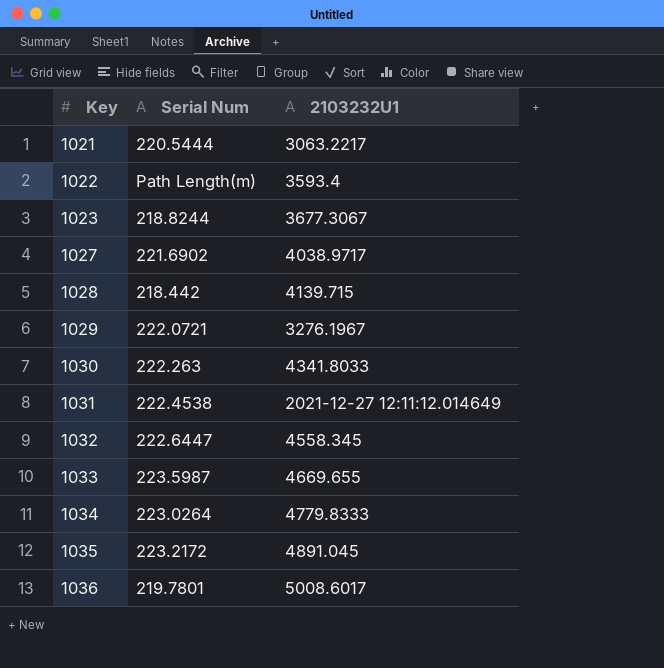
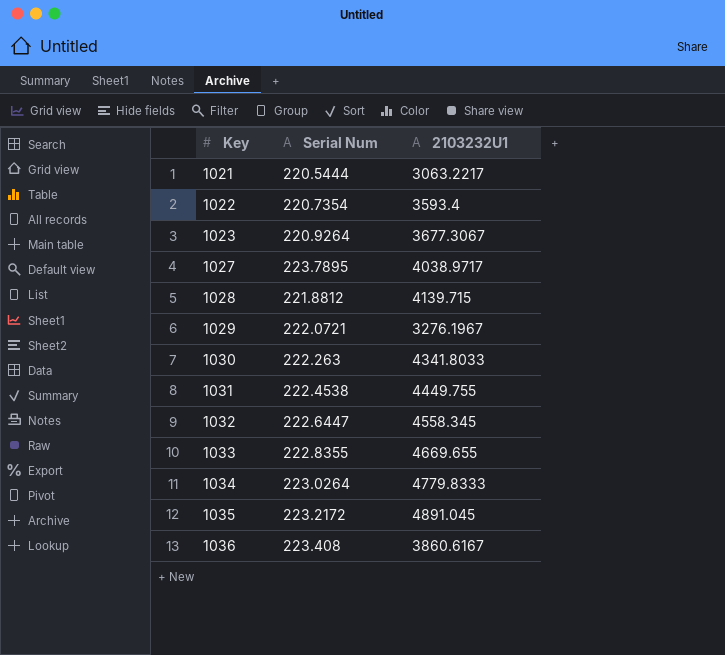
1022 | Serial Num: Path Length(m) -> 220.7354
1023 | Serial Num: 218.8244 -> 220.9264
1027 | Serial Num: 221.6902 -> 223.7895
1028 | Serial Num: 218.442 -> 221.8812
1031 | 2103232U1: 2021-12-27 12:11:12.014649 -> 4449.755
1033 | Serial Num: 223.5987 -> 222.8355
1036 | Serial Num: 219.7801 -> 223.408
1036 | 2103232U1: 5008.6017 -> 3860.6167

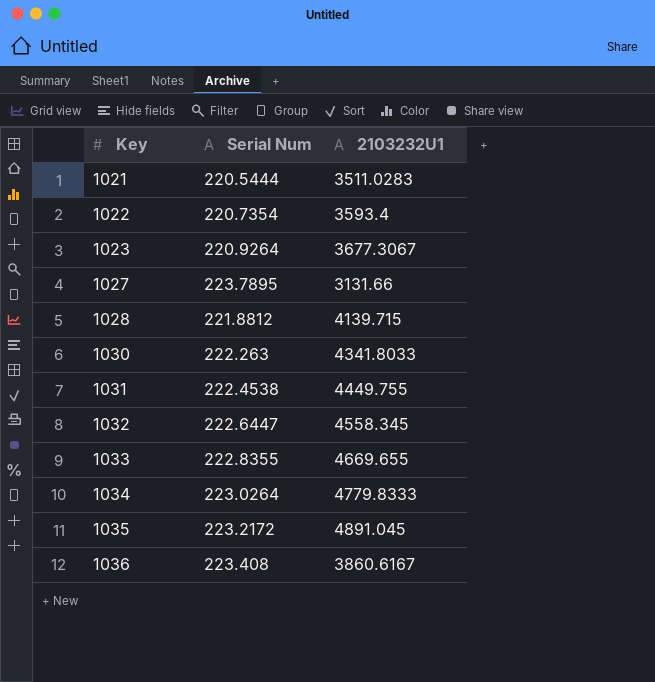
row 1029: 222.0721 | 3276.1967 -> none
1021 | 2103232U1: 3063.2217 -> 3511.0283
1027 | 2103232U1: 4038.9717 -> 3131.66

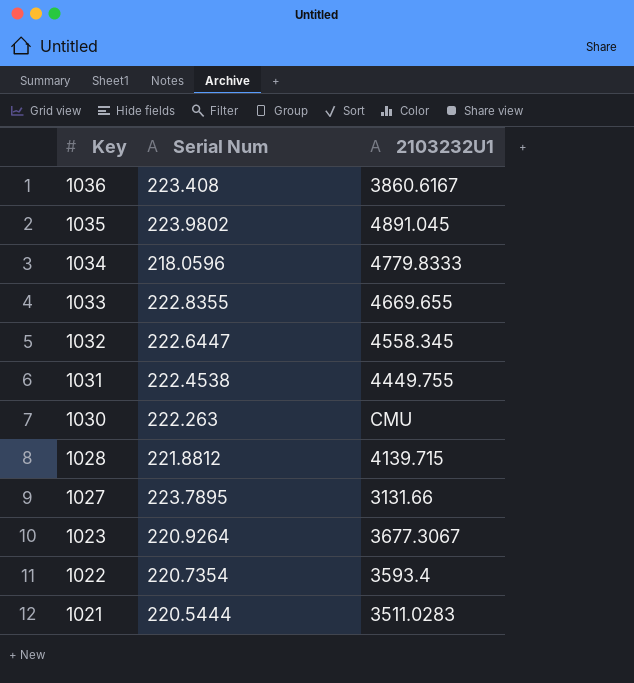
row order: Key ascending -> Key descending
1035 | Serial Num: 223.2172 -> 223.9802
1034 | Serial Num: 223.0264 -> 218.0596
1030 | 2103232U1: 4341.8033 -> CMU

